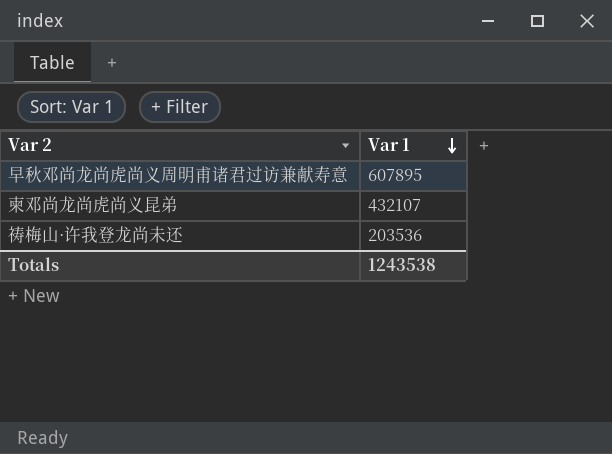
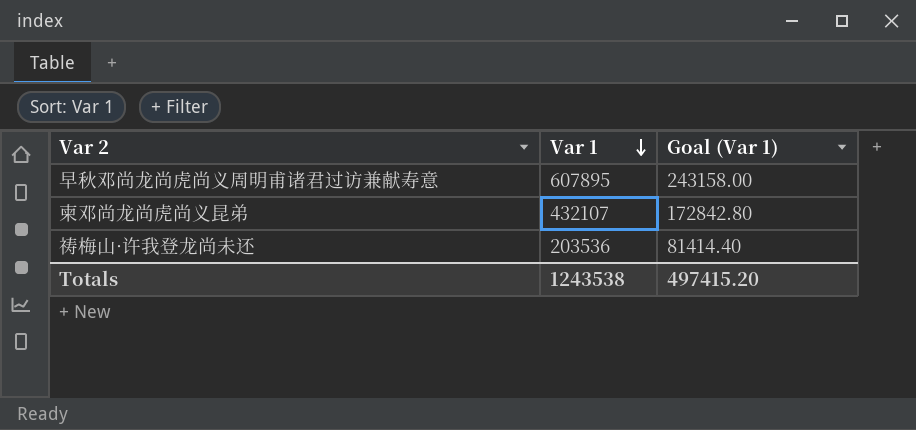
column Goal (Var 1) | formula: none -> [Var 1] * 0.4

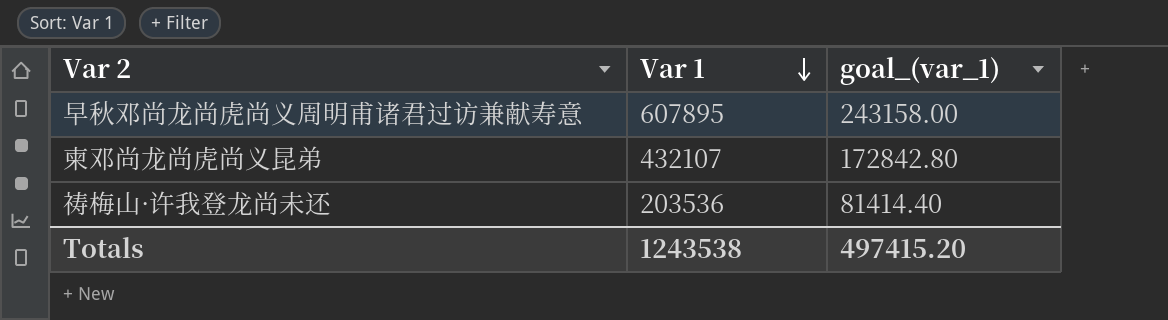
column name: Goal (Var 1) -> goal_(var_1)

